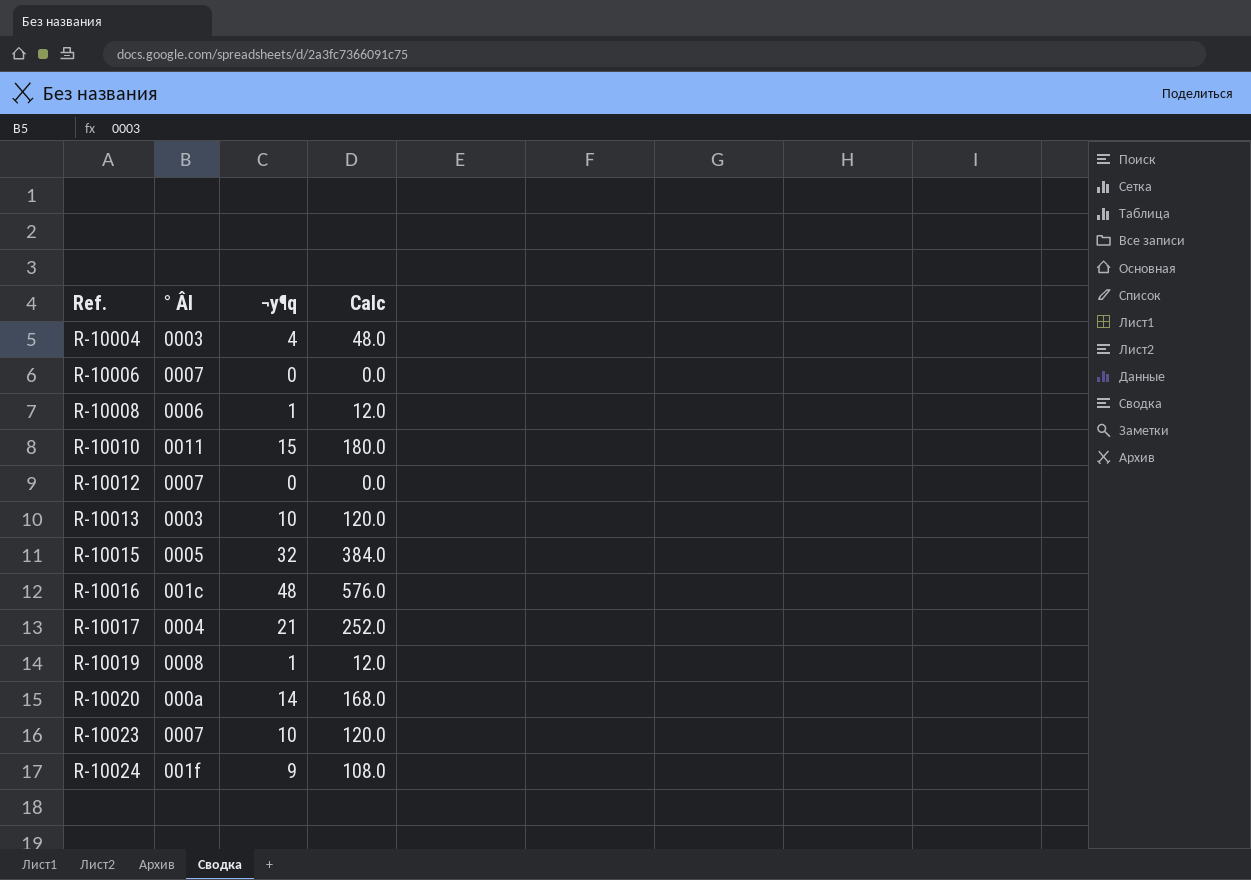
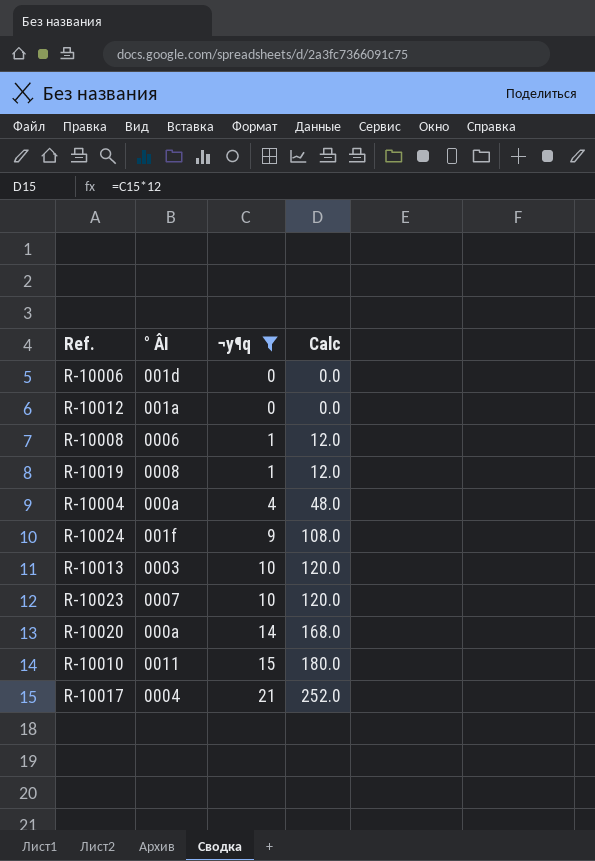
filter: none -> ¬y¶q <= 21
row order: Ref. ascending -> ¬y¶q ascending
R-10006 | ° ÂI: 0007 -> 001d
R-10012 | ° ÂI: 0007 -> 001a
R-10004 | ° ÂI: 0003 -> 000a

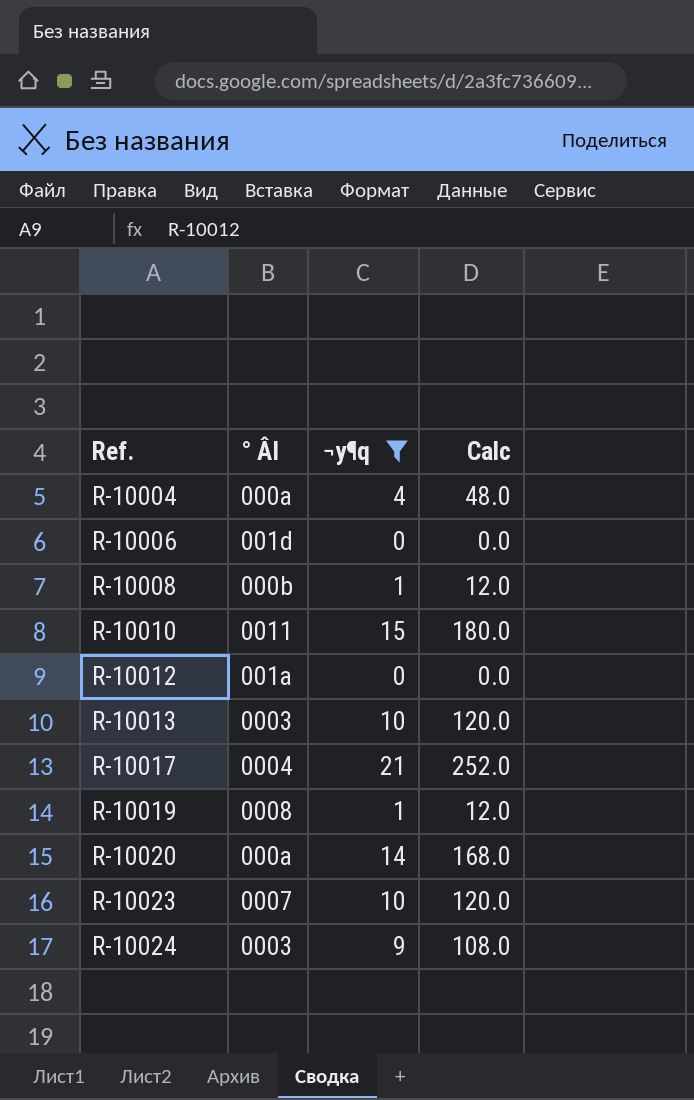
row order: ¬y¶q ascending -> Ref. ascending
R-10008 | ° ÂI: 0006 -> 000b
R-10024 | ° ÂI: 001f -> 0003

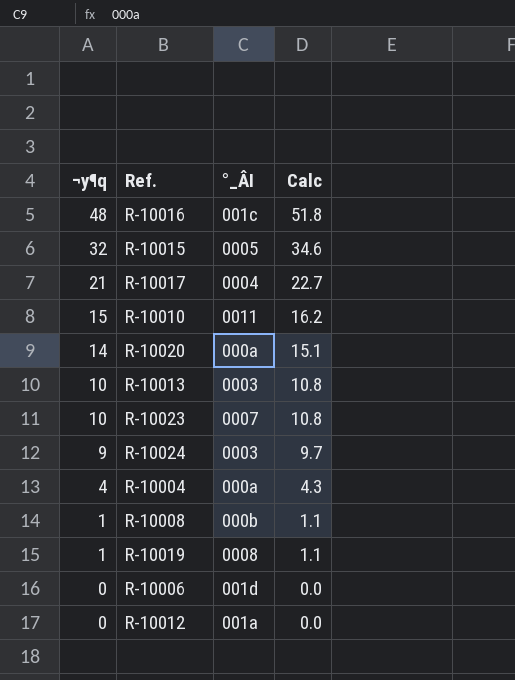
filter: ¬y¶q <= 21 -> none
row order: Ref. ascending -> ¬y¶q descending
column ¬y¶q | position: 3 -> 1
column name: ° ÂI -> °_ÂI
column Calc | formula: [¬y¶q] * 12 -> [¬y¶q] * 1.08

